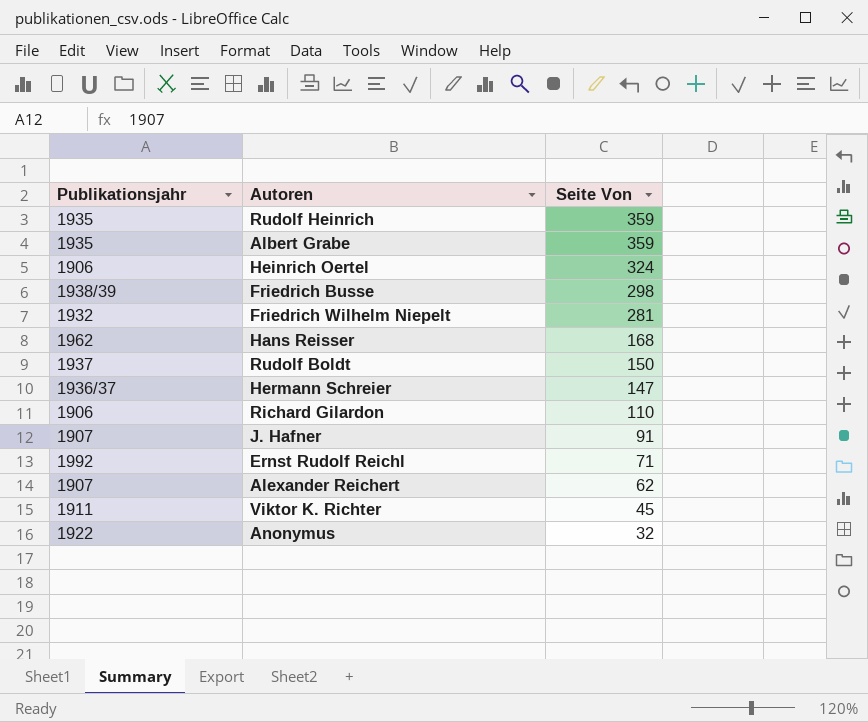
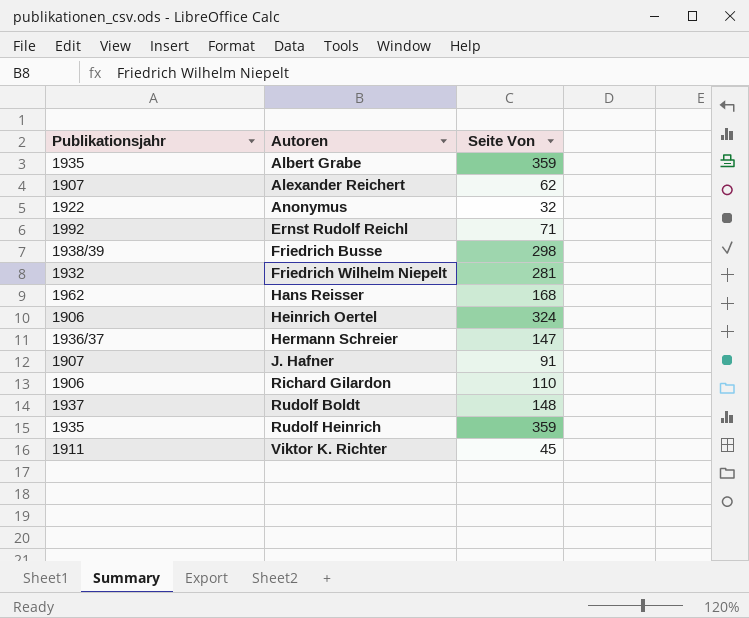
row order: Seite Von descending -> Autoren ascending
Rudolf Boldt | Seite Von: 150 -> 148

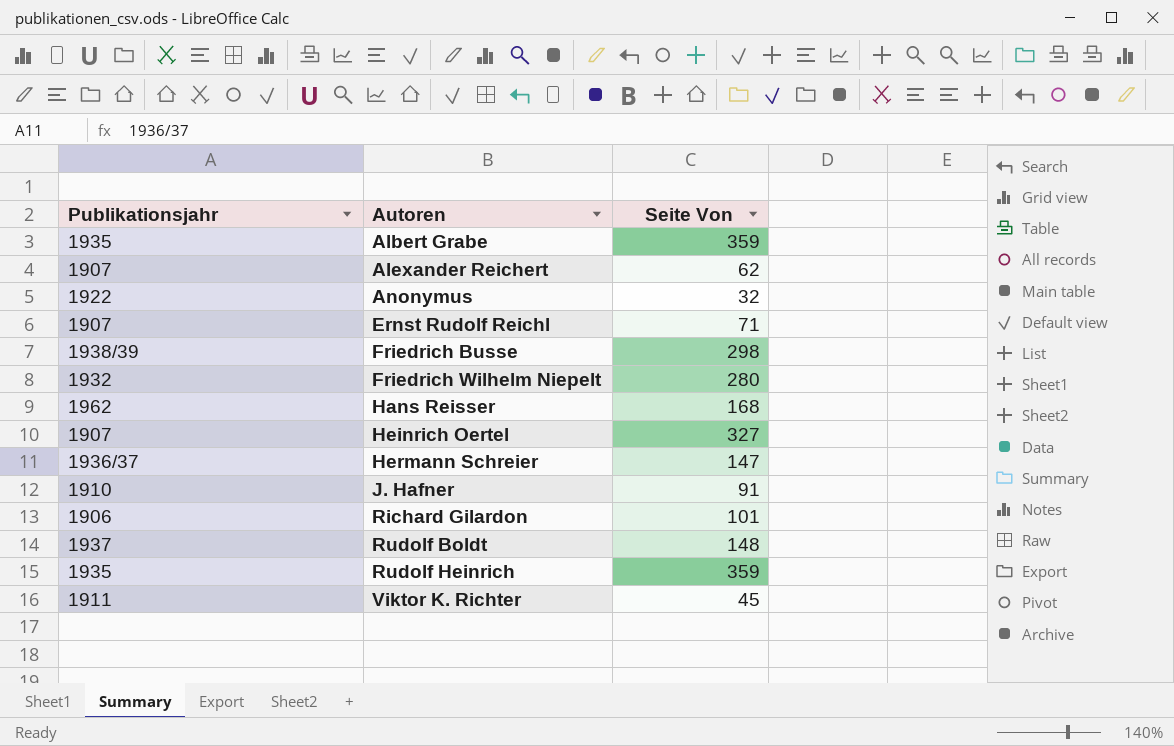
Ernst Rudolf Reichl | Publikationsjahr: 1992 -> 1907
Friedrich Wilhelm Niepelt | Seite Von: 281 -> 280
Heinrich Oertel | Publikationsjahr: 1906 -> 1907
Heinrich Oertel | Seite Von: 324 -> 327
J. Hafner | Publikationsjahr: 1907 -> 1910
Richard Gilardon | Seite Von: 110 -> 101

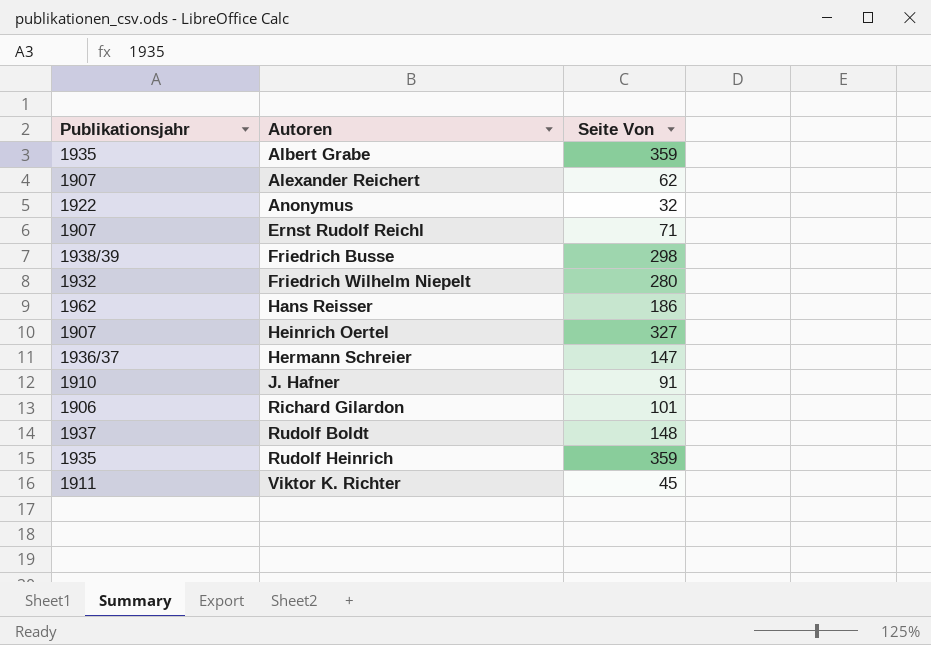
Hans Reisser | Seite Von: 168 -> 186

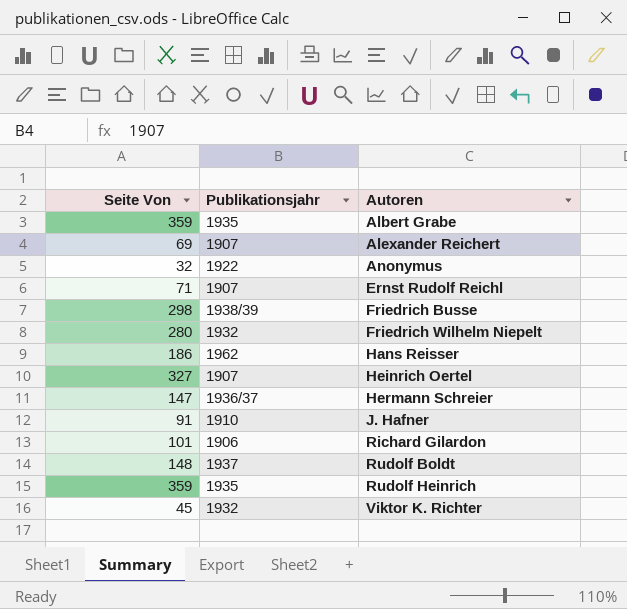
column Seite Von | position: 3 -> 1
Alexander Reichert | Seite Von: 62 -> 69
Viktor K. Richter | Publikationsjahr: 1911 -> 1932

